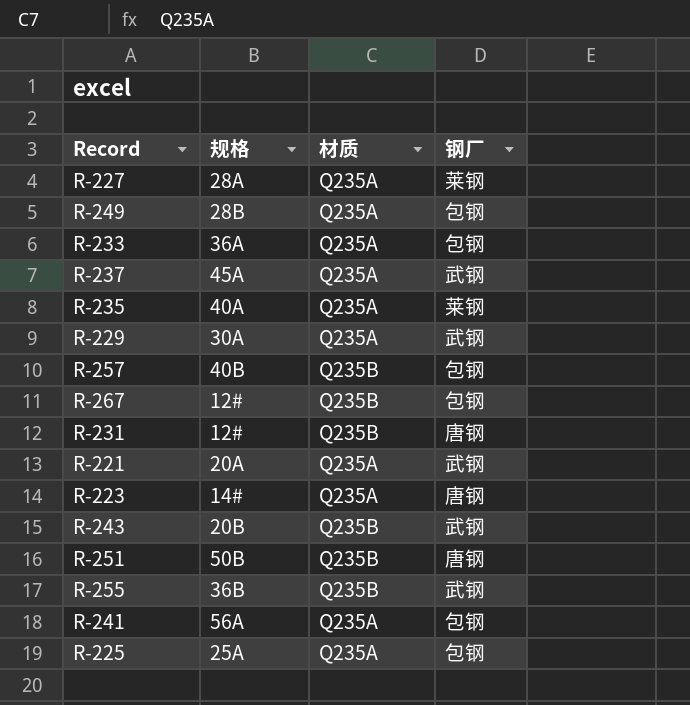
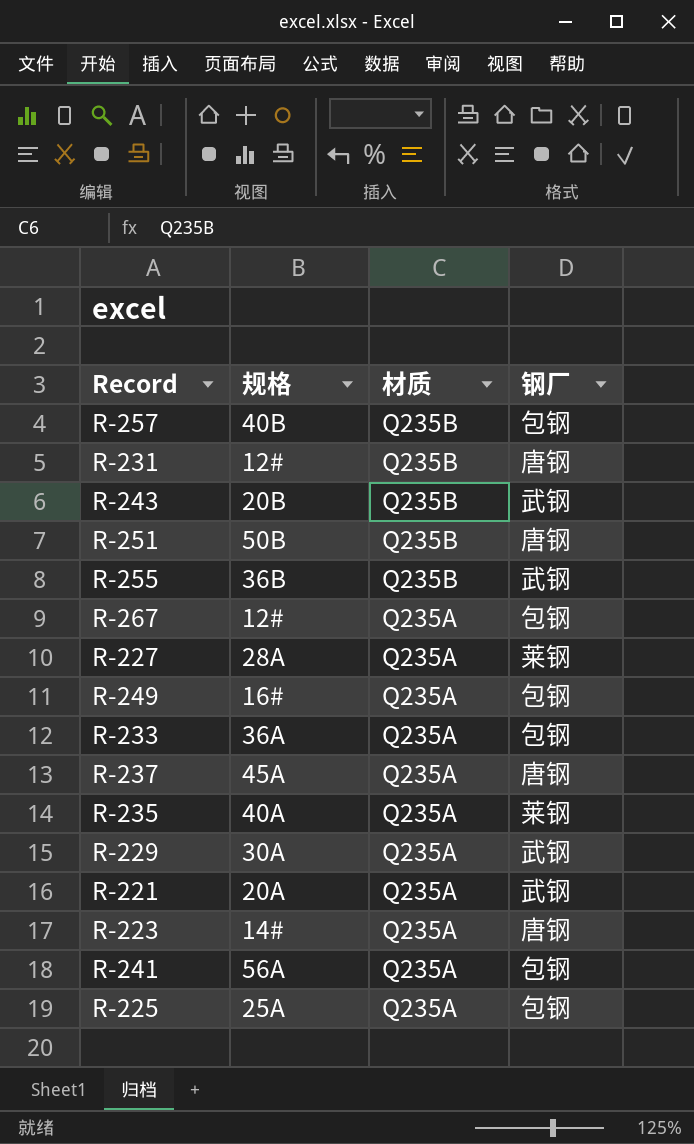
row order: none -> 材质 descending
R-267 | 材质: Q235B -> Q235A
R-249 | 规格: 28B -> 16#
R-237 | 钢厂: 武钢 -> 唐钢

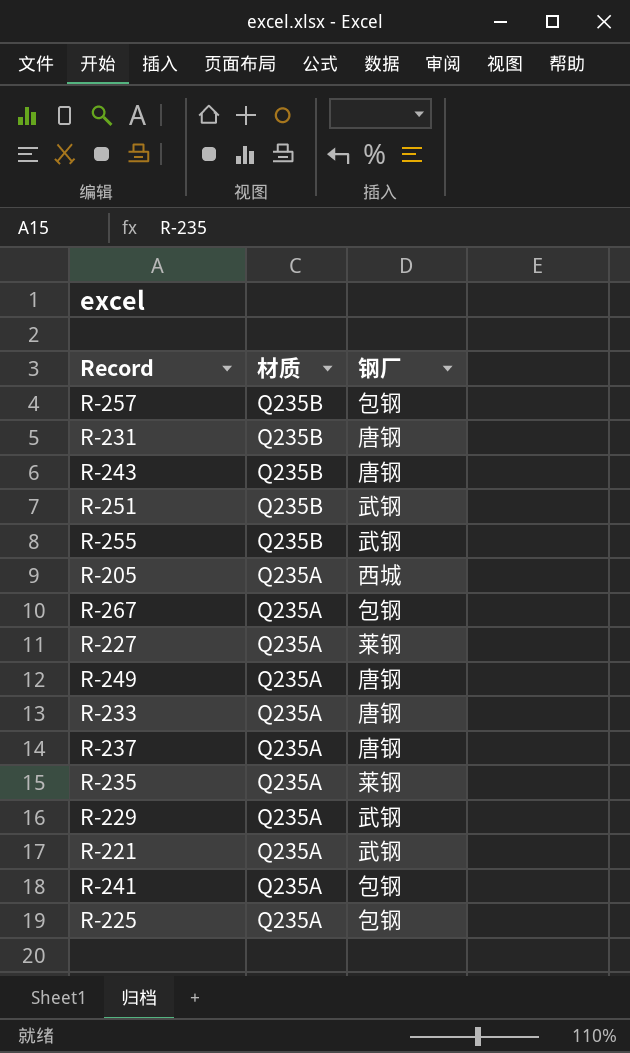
column 规格 | position: 2 -> none
row R-223: 14# | Q235A | 唐钢 -> none
R-243 | 钢厂: 武钢 -> 唐钢
R-251 | 钢厂: 唐钢 -> 武钢
row R-205: none -> Q235A | 西城
R-249 | 钢厂: 包钢 -> 唐钢
R-233 | 钢厂: 包钢 -> 唐钢

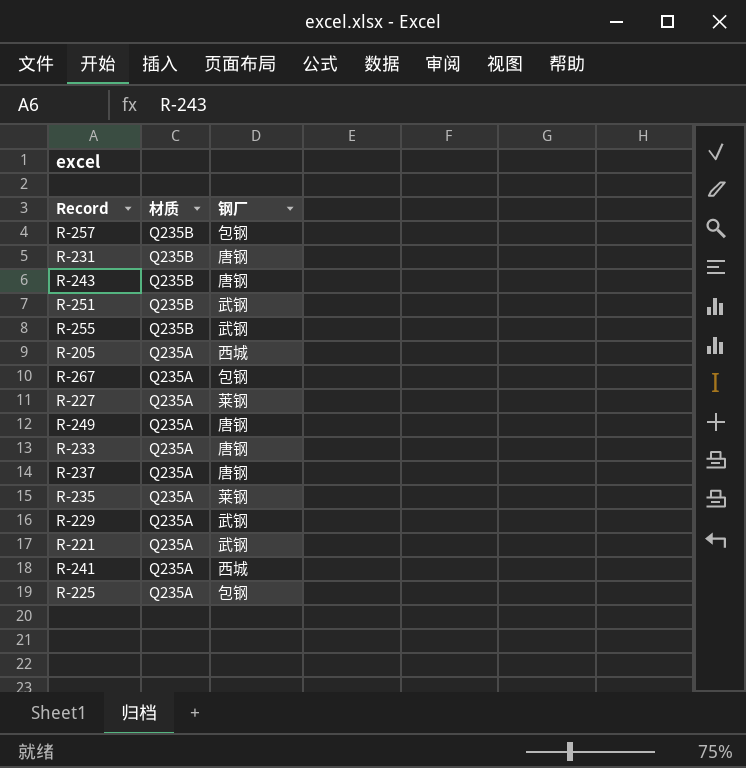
R-241 | 钢厂: 包钢 -> 西城

